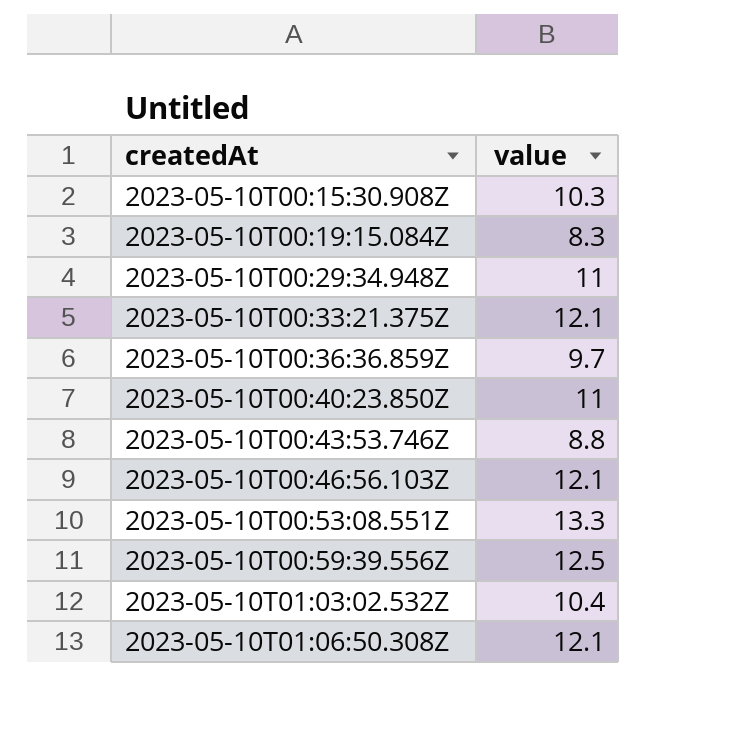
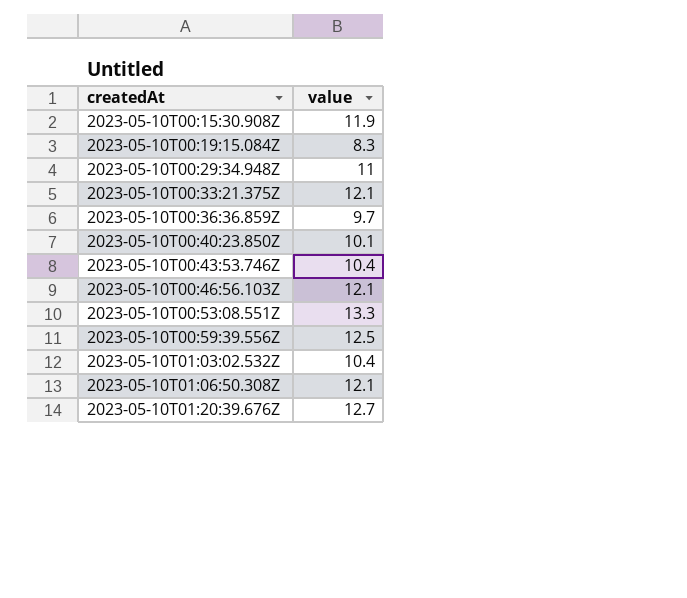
2023-05-10T00:15:30.908Z | value: 10.3 -> 11.9
2023-05-10T00:40:23.850Z | value: 11 -> 10.1
2023-05-10T00:43:53.746Z | value: 8.8 -> 10.4
row 2023-05-10T01:20:39.676Z: none -> 12.7

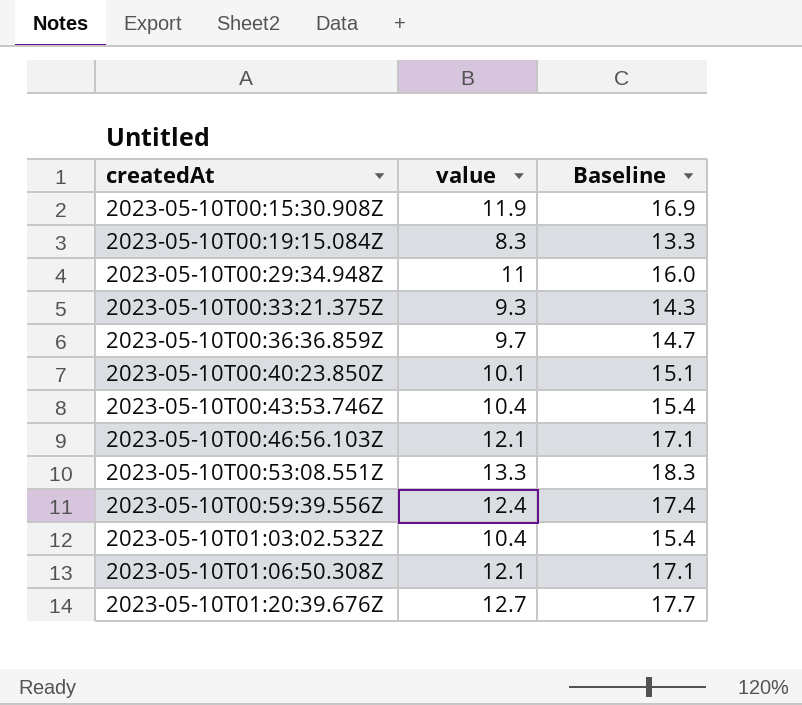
column Baseline | formula: none -> [value] + 5
2023-05-10T00:33:21.375Z | value: 12.1 -> 9.3
2023-05-10T00:59:39.556Z | value: 12.5 -> 12.4

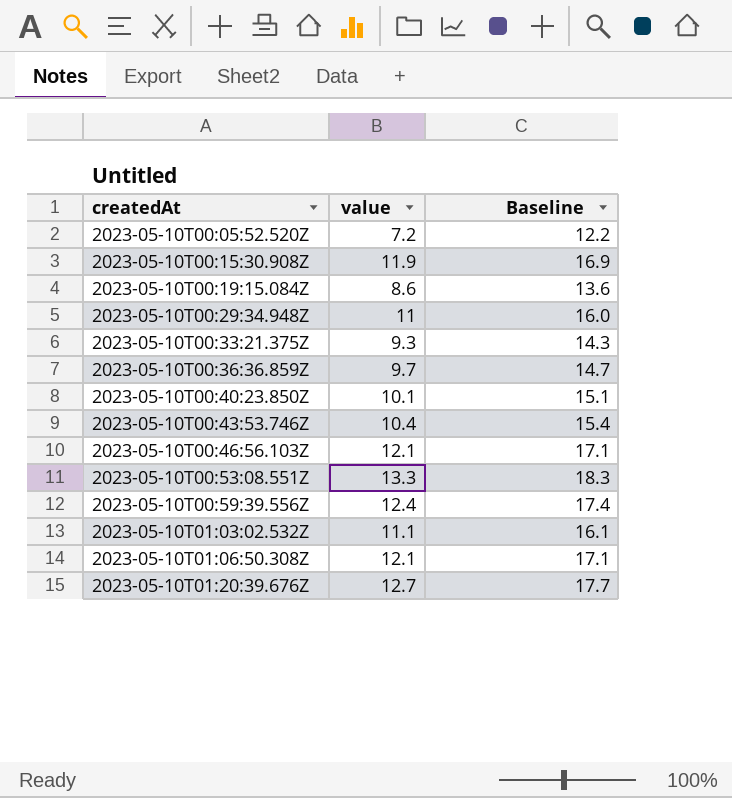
row 2023-05-10T00:05:52.520Z: none -> 7.2 | 12.2
2023-05-10T00:19:15.084Z | value: 8.3 -> 8.6
2023-05-10T00:19:15.084Z | Baseline: 13.3 -> 13.6
2023-05-10T01:03:02.532Z | value: 10.4 -> 11.1
2023-05-10T01:03:02.532Z | Baseline: 15.4 -> 16.1

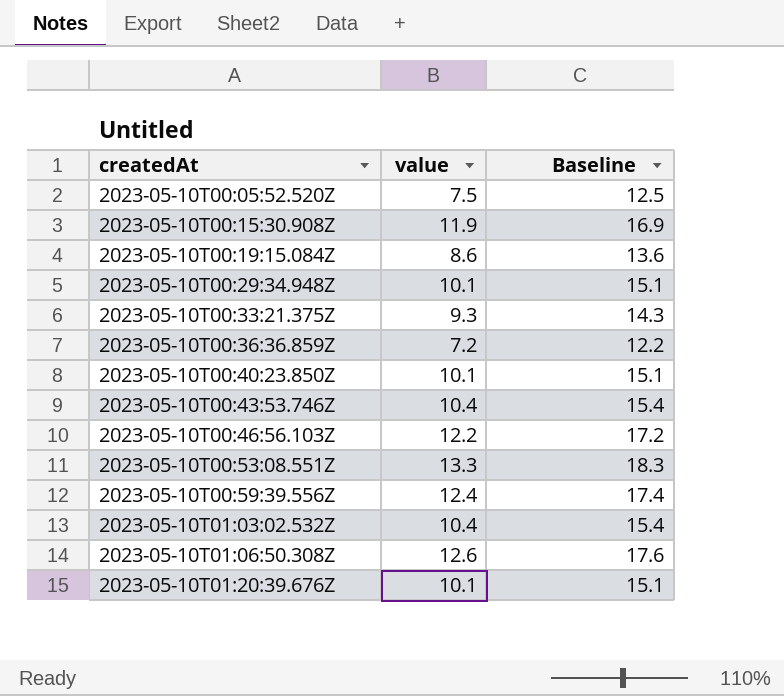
2023-05-10T00:05:52.520Z | value: 7.2 -> 7.5
2023-05-10T00:05:52.520Z | Baseline: 12.2 -> 12.5
2023-05-10T00:29:34.948Z | value: 11 -> 10.1
2023-05-10T00:29:34.948Z | Baseline: 16.0 -> 15.1
2023-05-10T00:36:36.859Z | value: 9.7 -> 7.2
2023-05-10T00:36:36.859Z | Baseline: 14.7 -> 12.2
2023-05-10T00:46:56.103Z | value: 12.1 -> 12.2
2023-05-10T00:46:56.103Z | Baseline: 17.1 -> 17.2
2023-05-10T01:03:02.532Z | value: 11.1 -> 10.4
2023-05-10T01:03:02.532Z | Baseline: 16.1 -> 15.4
2023-05-10T01:06:50.308Z | value: 12.1 -> 12.6
2023-05-10T01:06:50.308Z | Baseline: 17.1 -> 17.6
2023-05-10T01:20:39.676Z | value: 12.7 -> 10.1
2023-05-10T01:20:39.676Z | Baseline: 17.7 -> 15.1

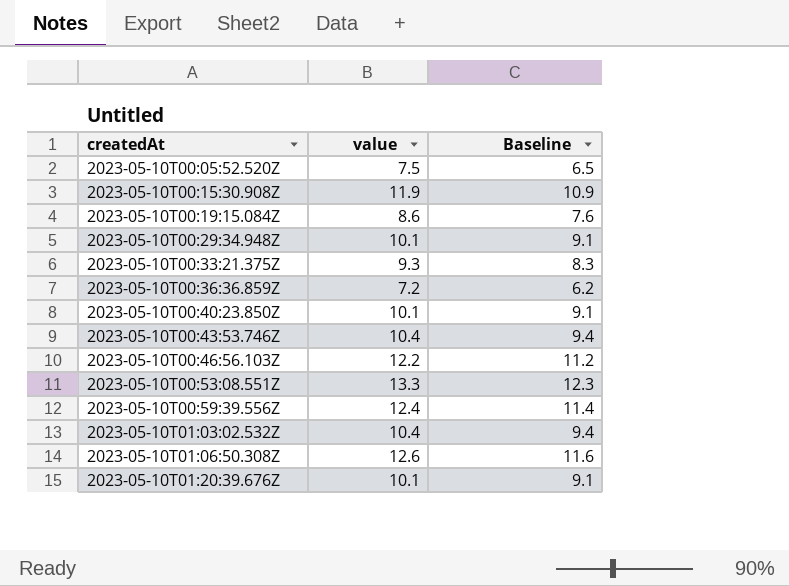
column Baseline | formula: [value] + 5 -> [value] - 1

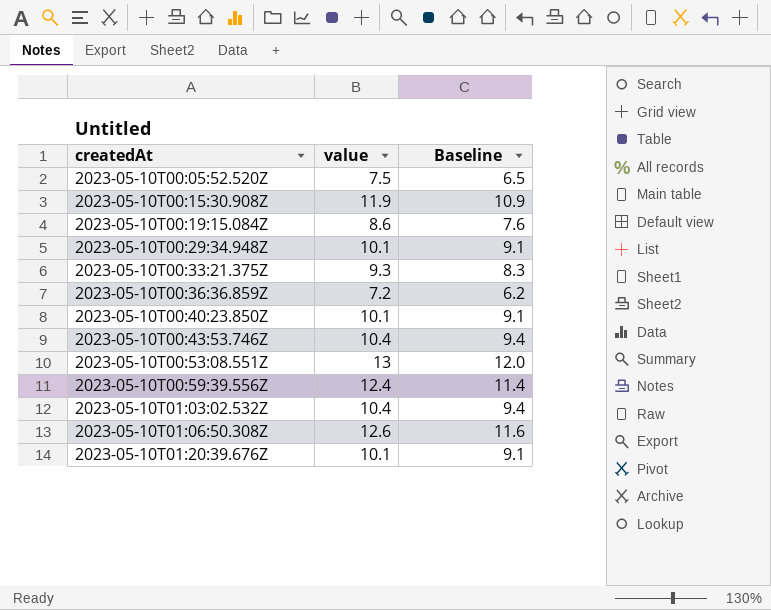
row 2023-05-10T00:46:56.103Z: 12.2 | 11.2 -> none
2023-05-10T00:53:08.551Z | value: 13.3 -> 13
2023-05-10T00:53:08.551Z | Baseline: 12.3 -> 12.0

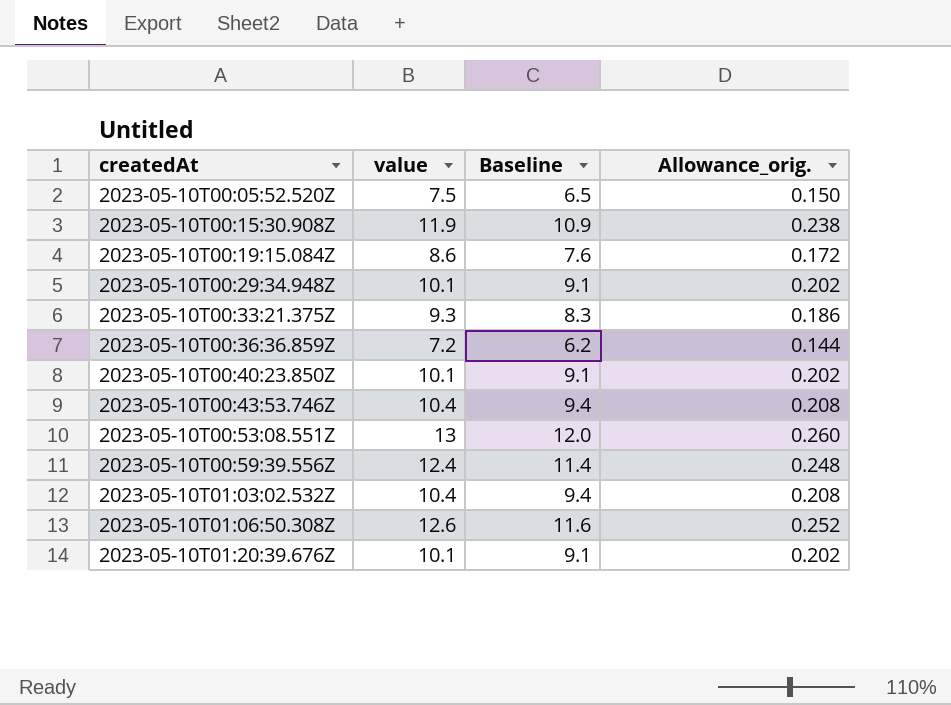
column Allowance_orig. | formula: none -> [value] * 0.02

